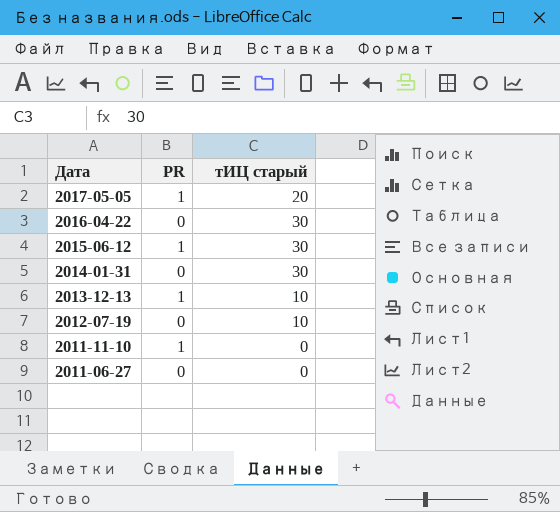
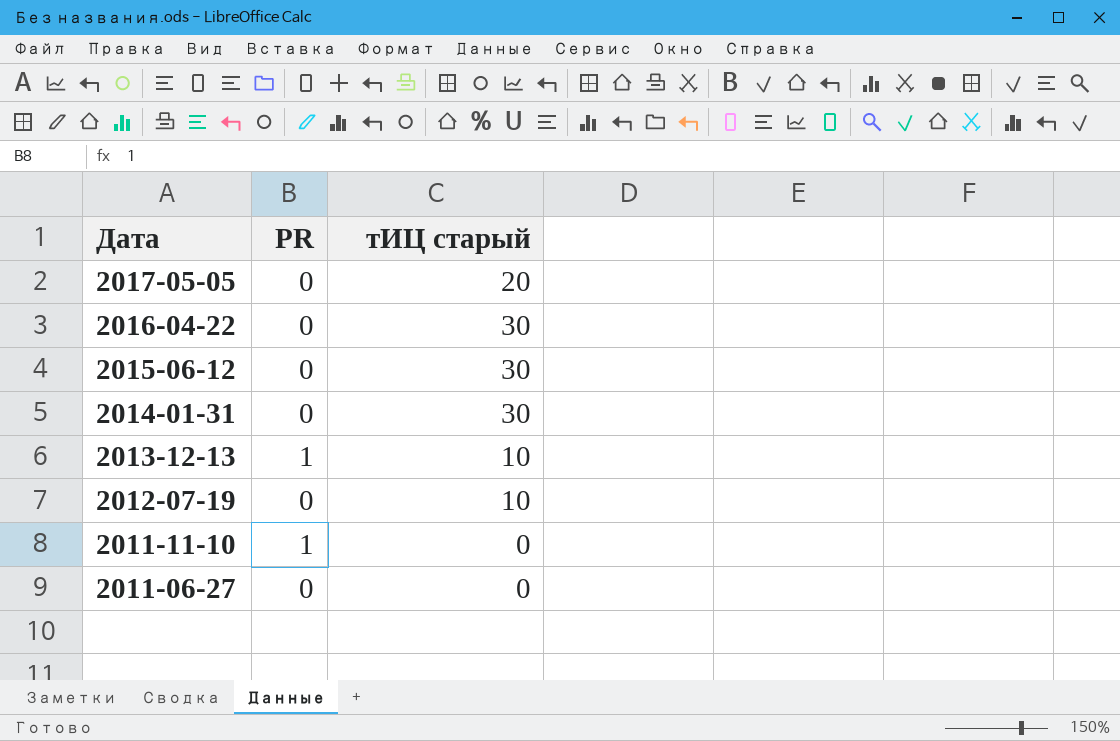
2017-05-05 | PR: 1 -> 0
2015-06-12 | PR: 1 -> 0

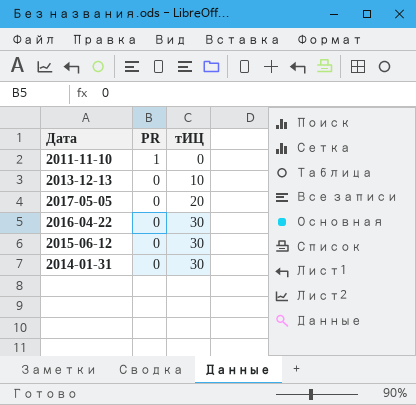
row order: Дата descending -> PR descending
column name: тИЦ старый -> тИЦ
row 2012-07-19: 0 | 10 -> none
row 2011-06-27: 0 | 0 -> none
2013-12-13 | PR: 1 -> 0

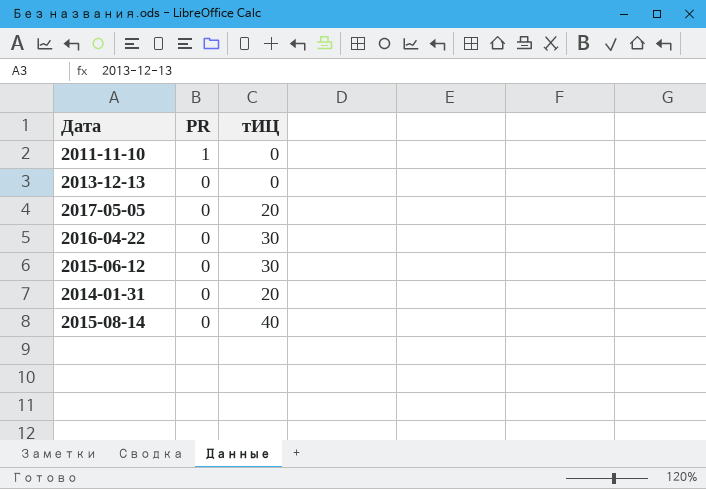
2013-12-13 | тИЦ: 10 -> 0
2014-01-31 | тИЦ: 30 -> 20
row 2015-08-14: none -> 0 | 40

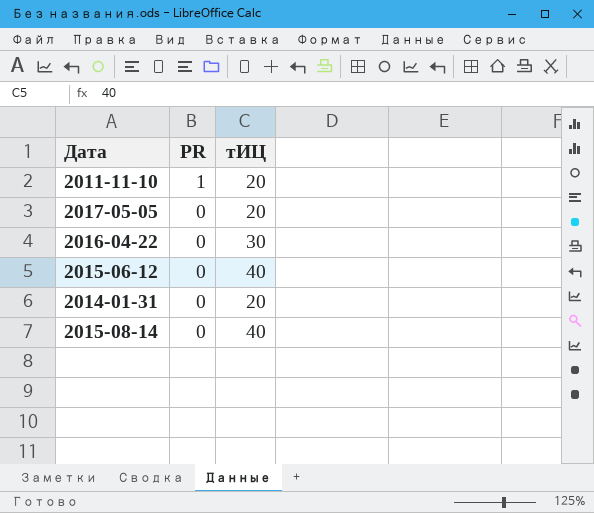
row 2013-12-13: 0 | 0 -> none
2011-11-10 | тИЦ: 0 -> 20
2015-06-12 | тИЦ: 30 -> 40

